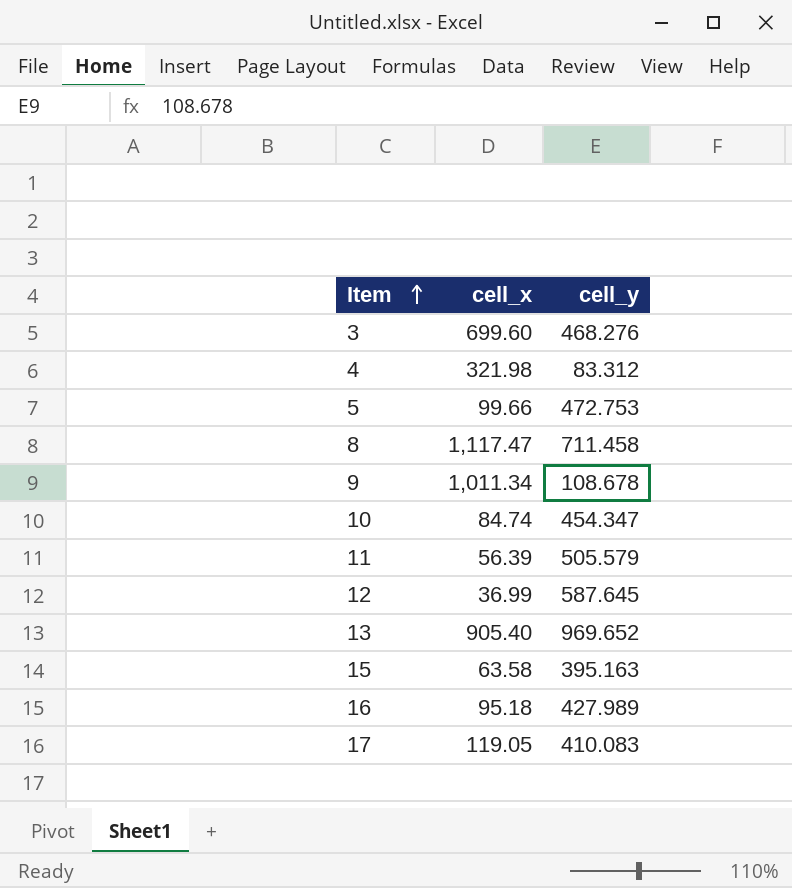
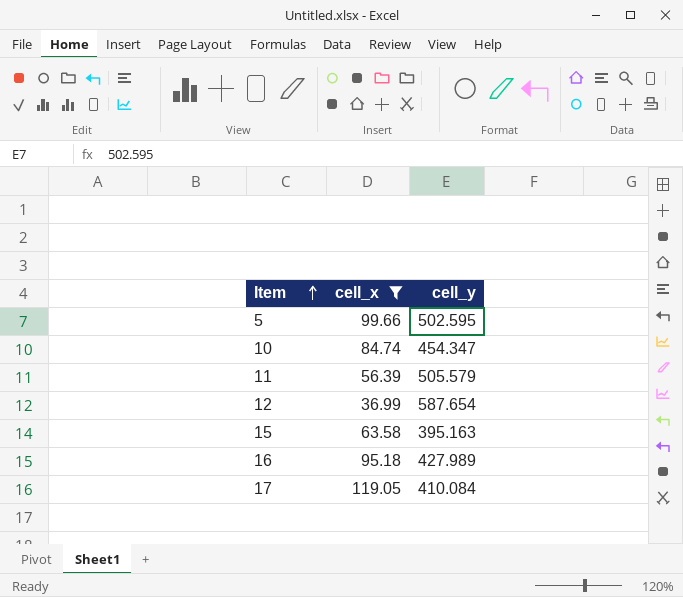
filter: none -> cell_x <= 119.05
5 | cell_y: 472.753 -> 502.595
12 | cell_y: 587.645 -> 587.654
17 | cell_y: 410.083 -> 410.084

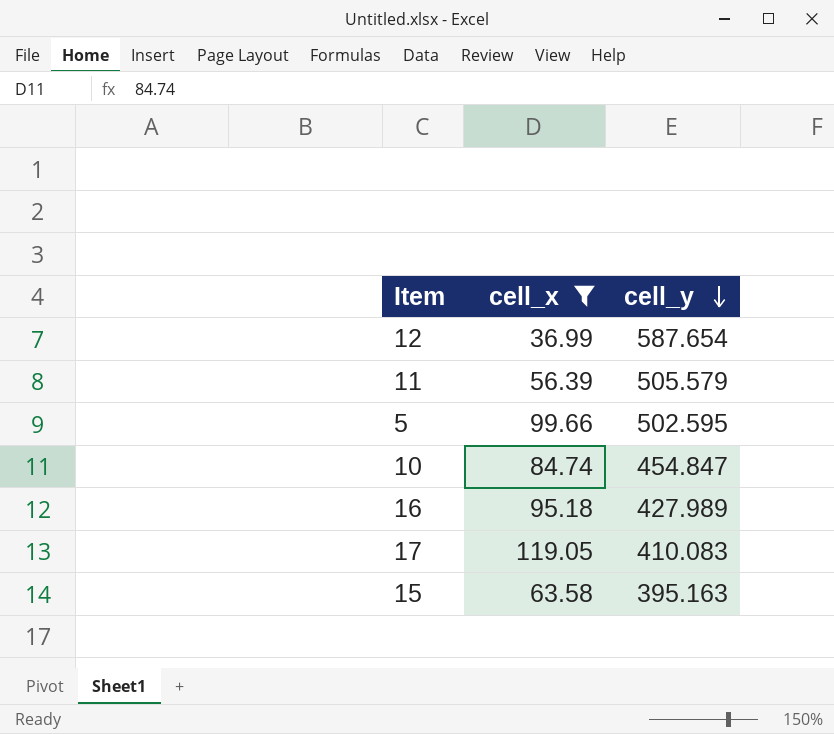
row order: Item ascending -> cell_y descending
10 | cell_y: 454.347 -> 454.847
17 | cell_y: 410.084 -> 410.083

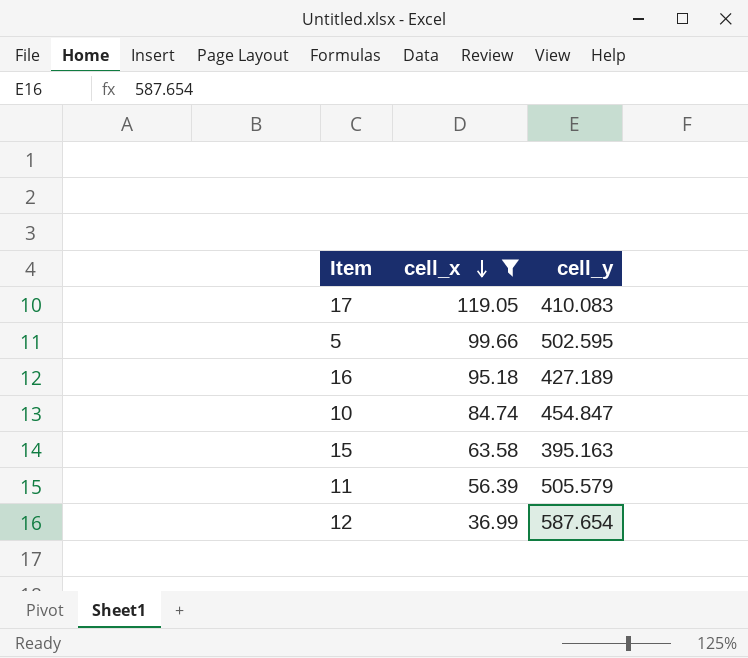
row order: cell_y descending -> cell_x descending
16 | cell_y: 427.989 -> 427.189

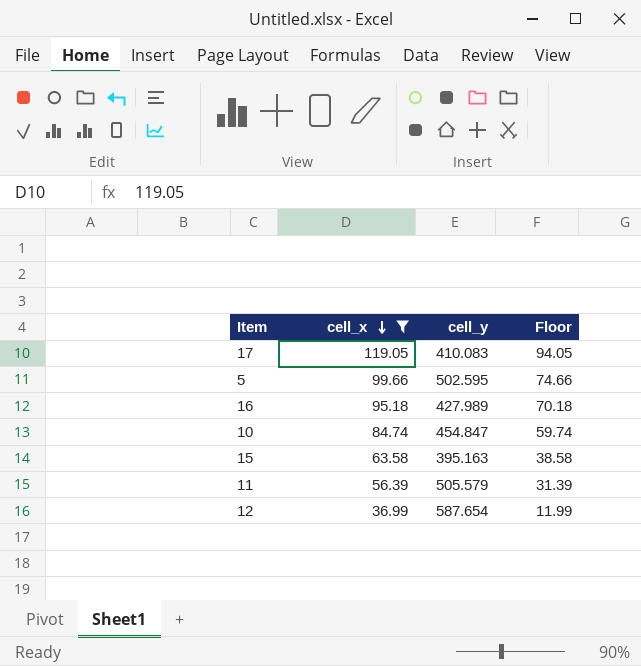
column Floor | formula: none -> [cell_x] - 25
16 | cell_y: 427.189 -> 427.989

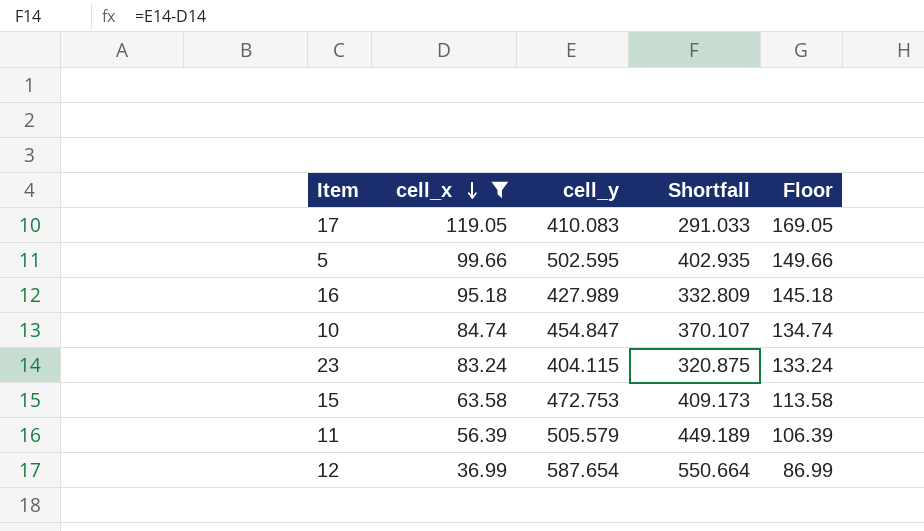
column Shortfall | formula: none -> [cell_y] - [cell_x]
column Floor | formula: [cell_x] - 25 -> [cell_x] + 50
row 23: none -> 83.24 | 404.115 | 320.875 | 133.24
15 | cell_y: 395.163 -> 472.753

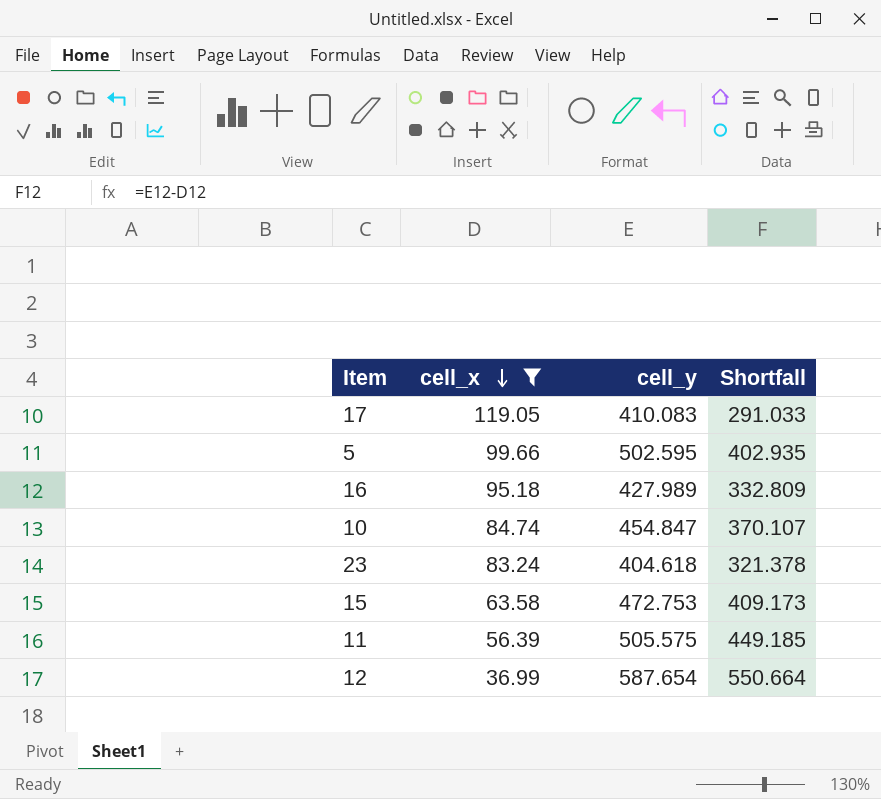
column Floor | formula: [cell_x] + 50 -> none
23 | cell_y: 404.115 -> 404.618
23 | Shortfall: 320.875 -> 321.378
11 | cell_y: 505.579 -> 505.575
11 | Shortfall: 449.189 -> 449.185

